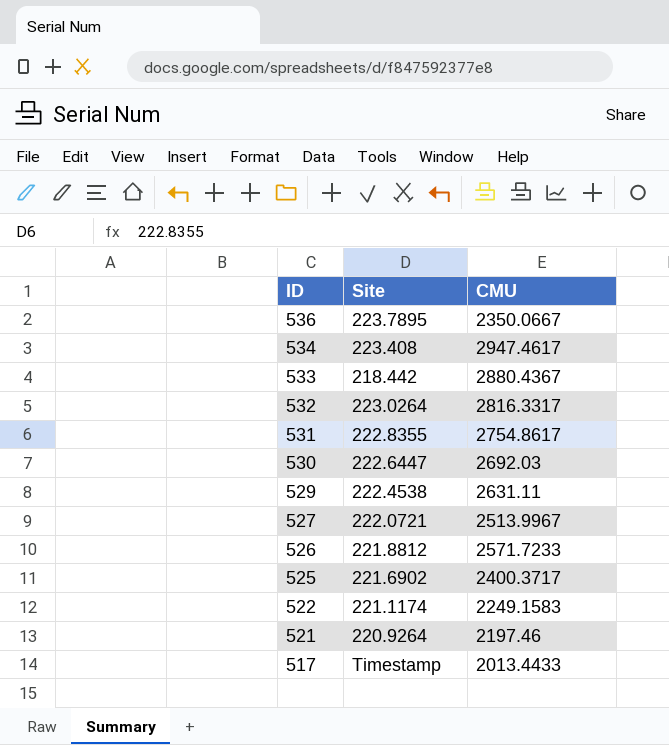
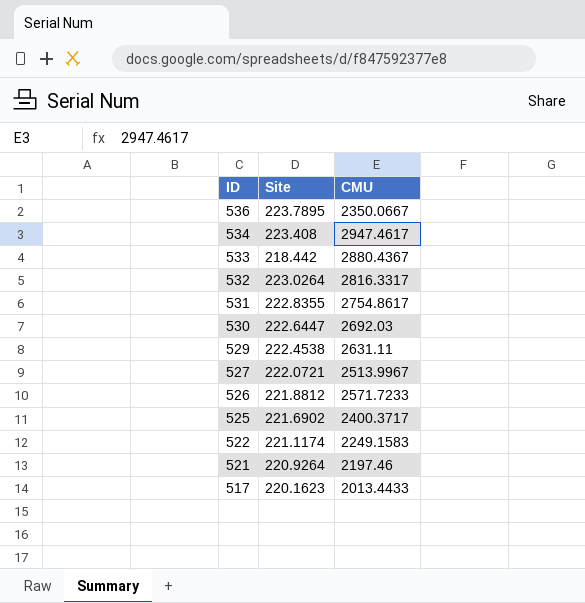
517 | Site: Timestamp -> 220.1623

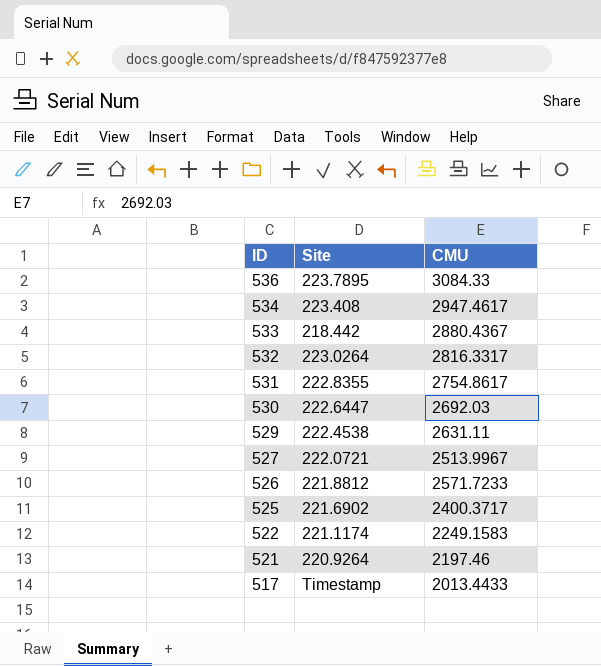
536 | CMU: 2350.0667 -> 3084.33
517 | Site: 220.1623 -> Timestamp

